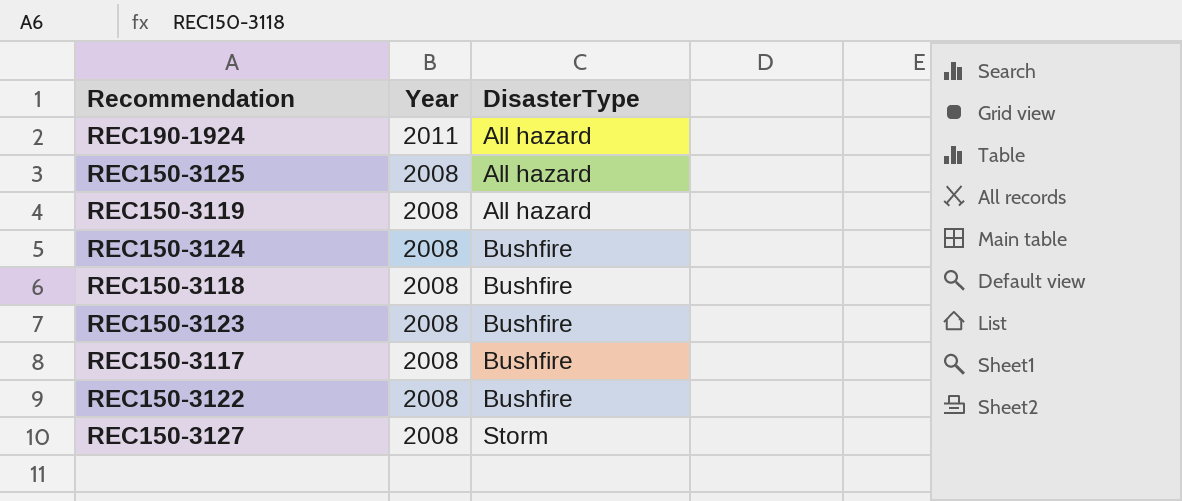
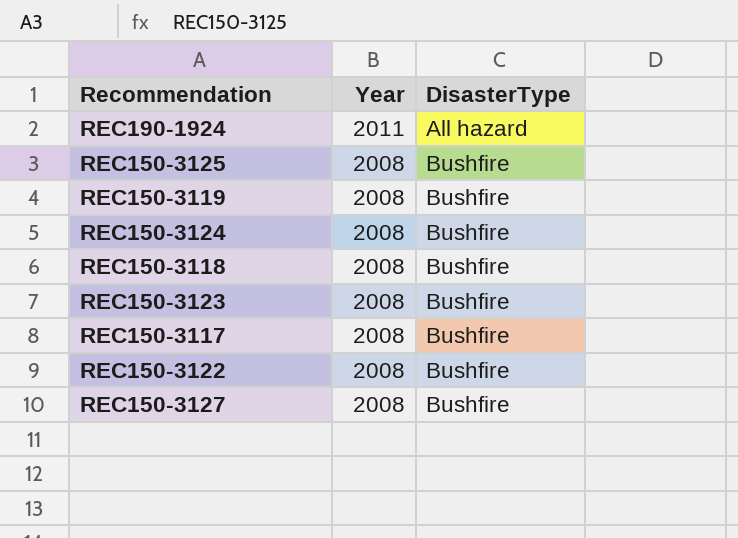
REC150-3125 | DisasterType: All hazard -> Bushfire
REC150-3119 | DisasterType: All hazard -> Bushfire
REC150-3127 | DisasterType: Storm -> Bushfire

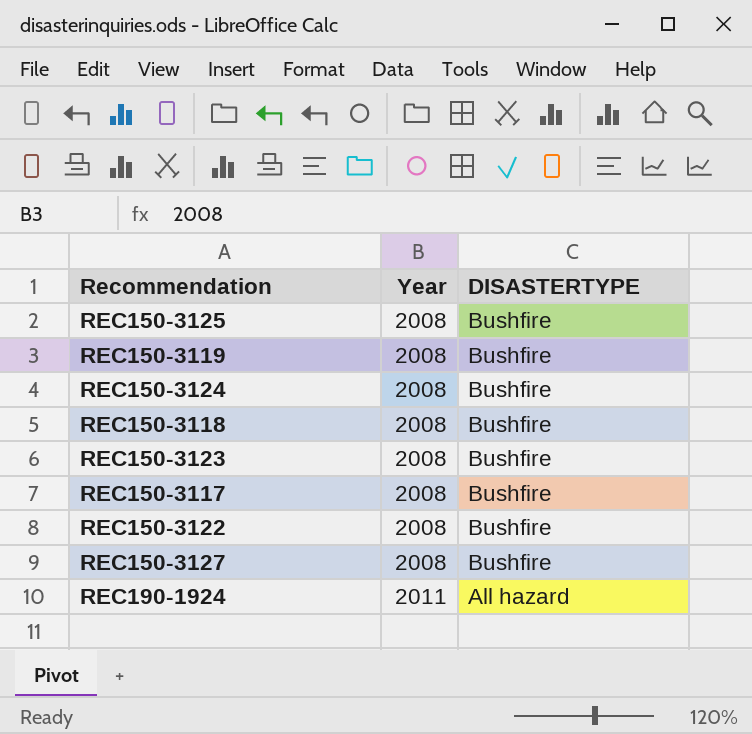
row order: Year descending -> Year ascending
column name: DisasterType -> DISASTERTYPE

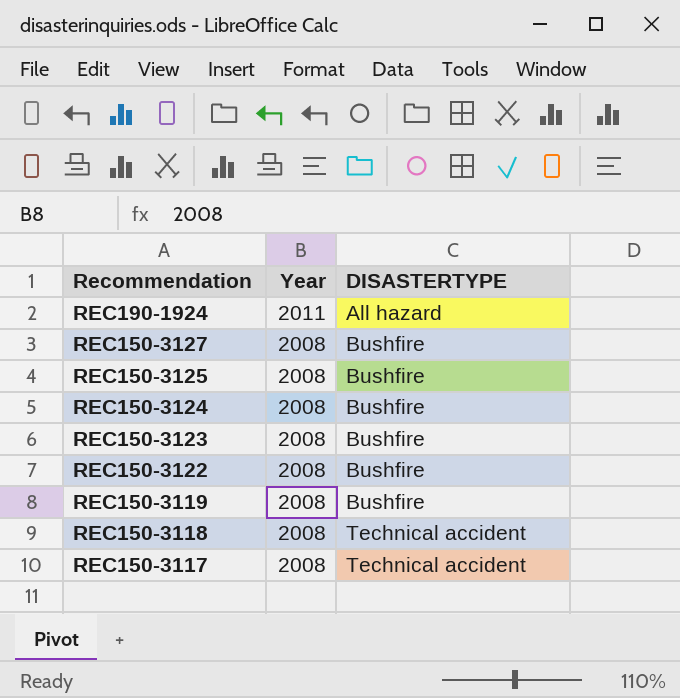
row order: Year ascending -> Recommendation descending
REC150-3118 | DISASTERTYPE: Bushfire -> Technical accident
REC150-3117 | DISASTERTYPE: Bushfire -> Technical accident

